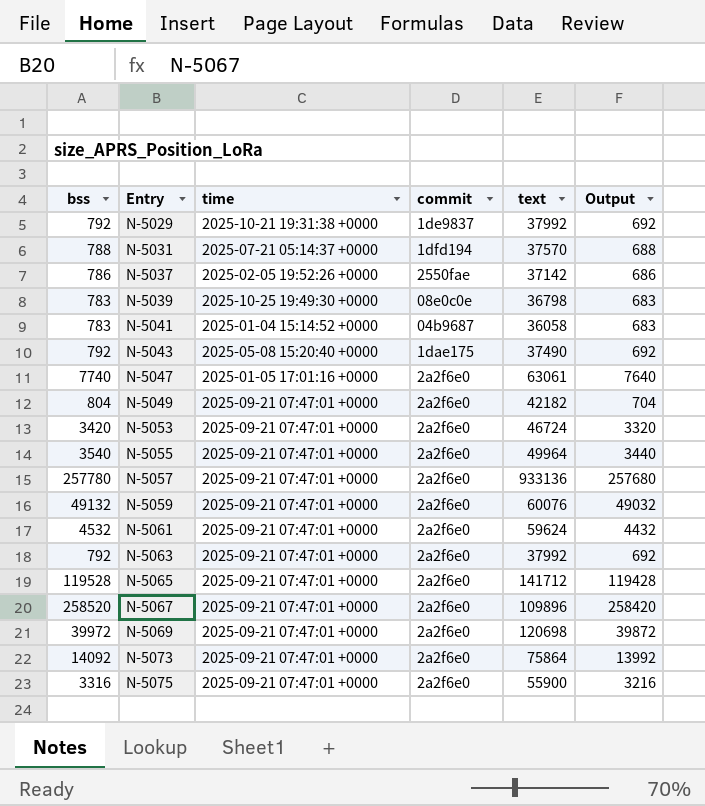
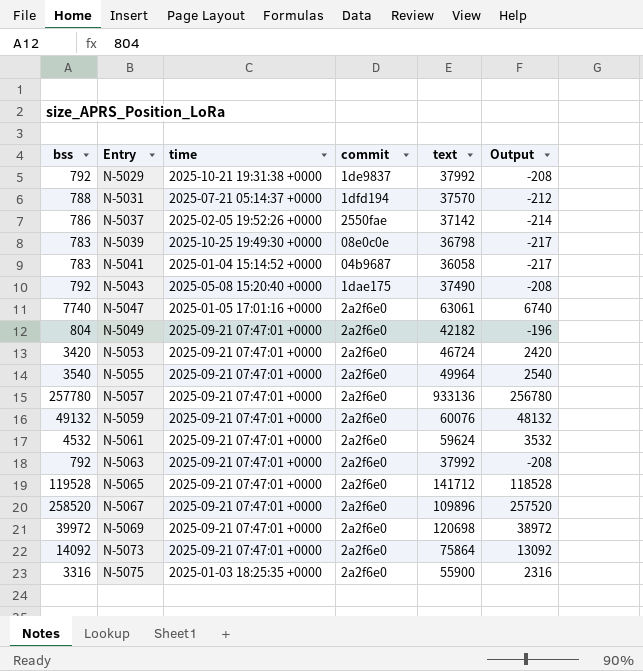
column Output | formula: [bss] - 100 -> [bss] - 1000
N-5075 | time: 2025-09-21 07:47:01 +0000 -> 2025-01-03 18:25:35 +0000

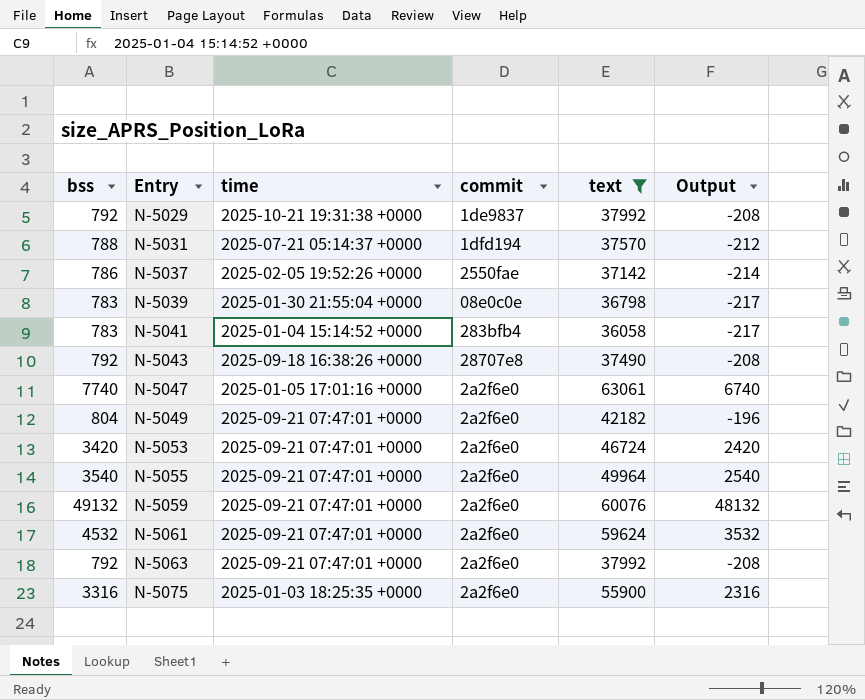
filter: none -> text <= 63061
N-5039 | time: 2025-10-25 19:49:30 +0000 -> 2025-01-30 21:55:04 +0000
N-5041 | commit: 04b9687 -> 283bfb4
N-5043 | time: 2025-05-08 15:20:40 +0000 -> 2025-09-18 16:38:26 +0000
N-5043 | commit: 1dae175 -> 28707e8

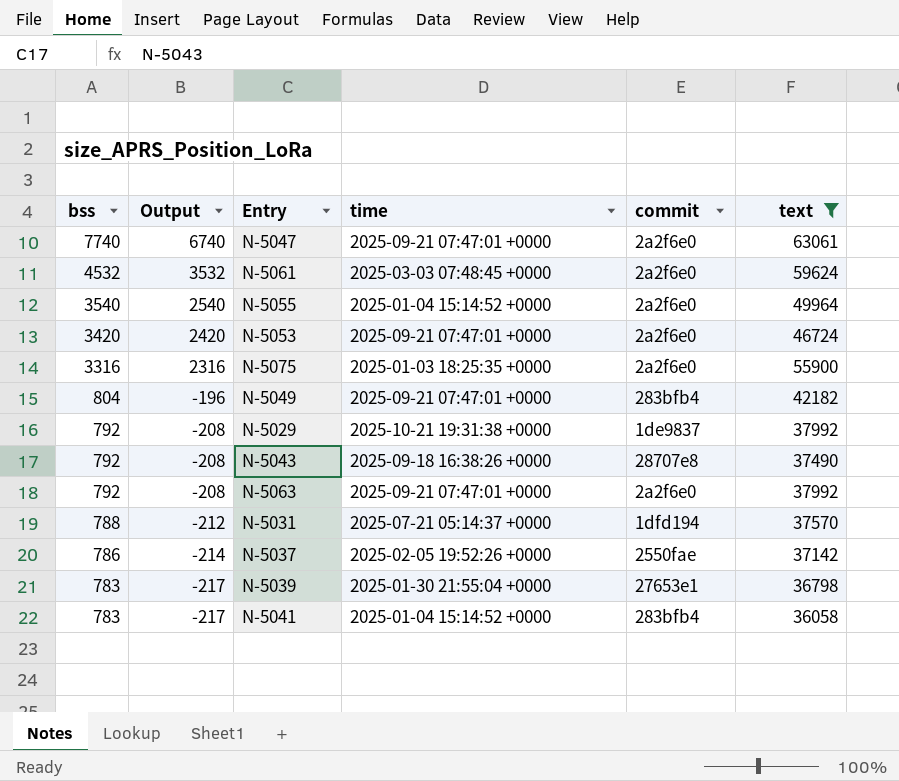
row order: Entry ascending -> bss descending
column Output | position: 6 -> 2
row N-5059: 49132 | 2025-09-21 07:47:01 +0000 | 2a2f6e0 | 60076 | 48132 -> none
N-5047 | time: 2025-01-05 17:01:16 +0000 -> 2025-09-21 07:47:01 +0000
N-5061 | time: 2025-09-21 07:47:01 +0000 -> 2025-03-03 07:48:45 +0000
N-5055 | time: 2025-09-21 07:47:01 +0000 -> 2025-01-04 15:14:52 +0000
N-5049 | commit: 2a2f6e0 -> 283bfb4
N-5039 | commit: 08e0c0e -> 27653e1

